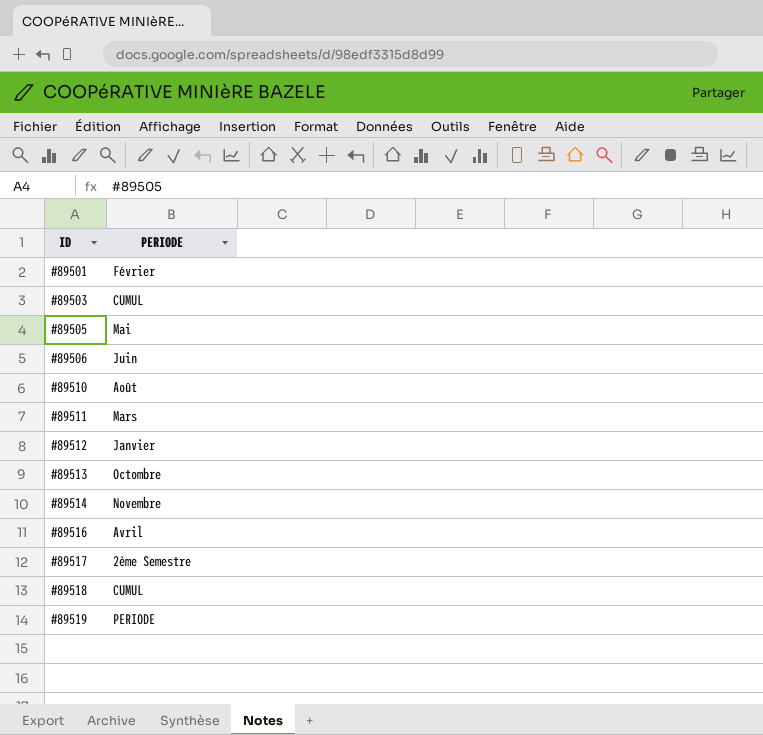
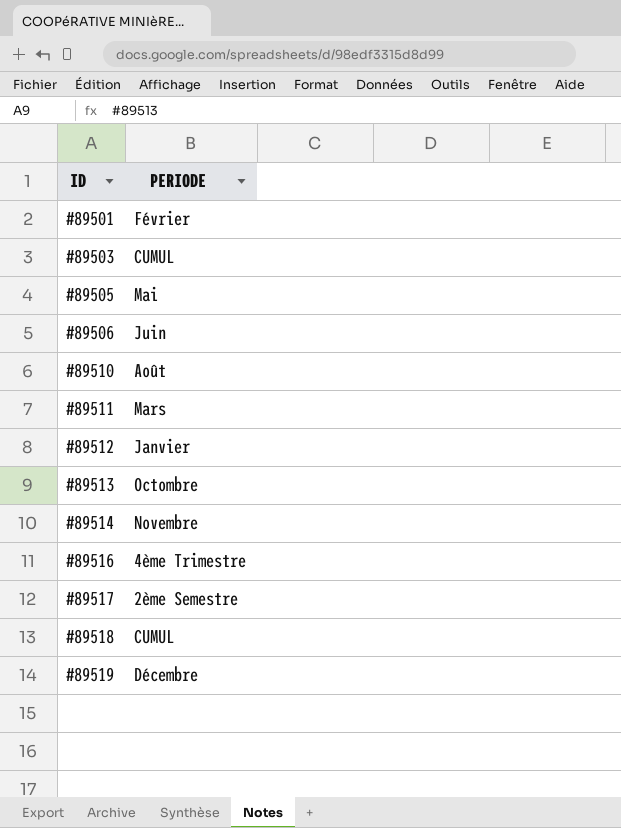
#89516 | PERIODE: Avril -> 4ème Trimestre
#89519 | PERIODE: PERIODE -> Décembre

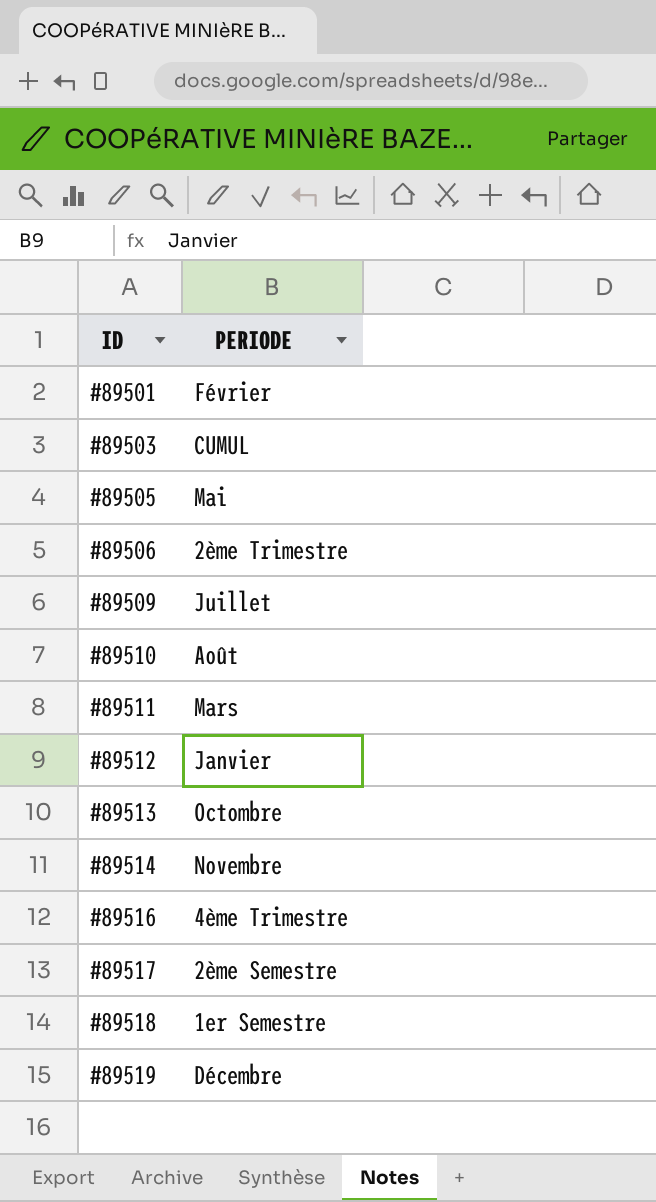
#89506 | PERIODE: Juin -> 2ème Trimestre
row #89509: none -> Juillet
#89518 | PERIODE: CUMUL -> 1er Semestre

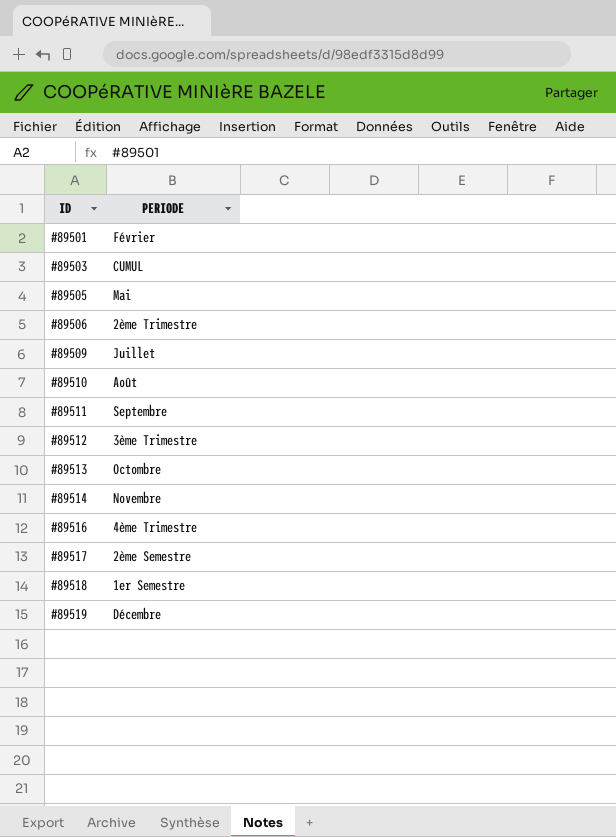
#89511 | PERIODE: Mars -> Septembre
#89512 | PERIODE: Janvier -> 3ème Trimestre

